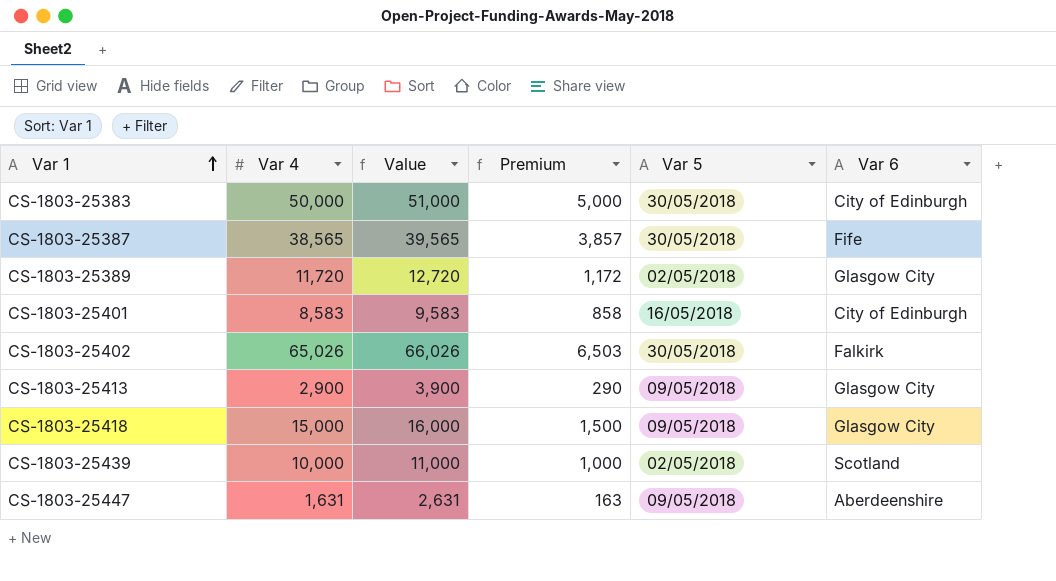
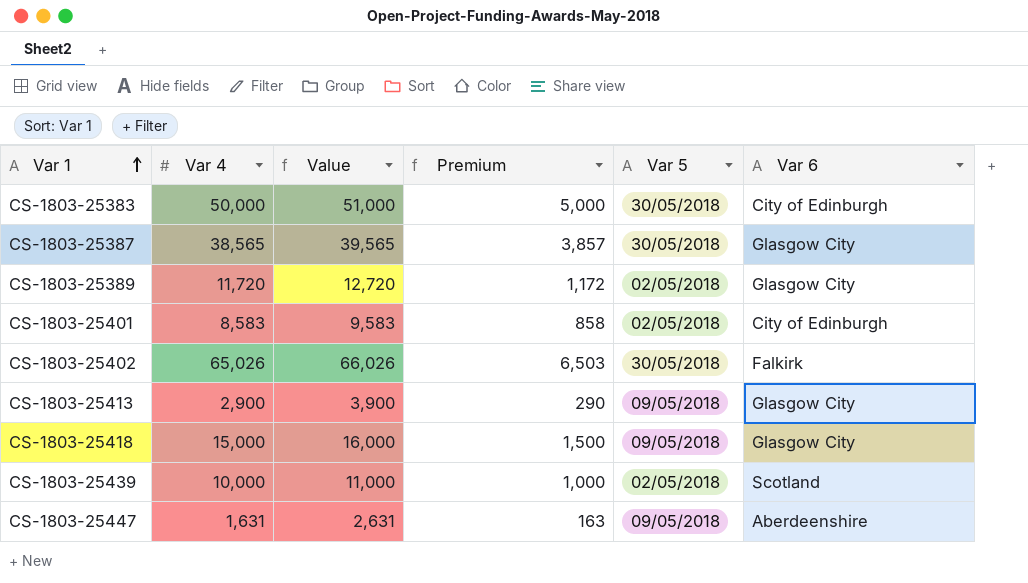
CS-1803-25387 | Var 6: Fife -> Glasgow City
CS-1803-25401 | Var 5: 16/05/2018 -> 02/05/2018

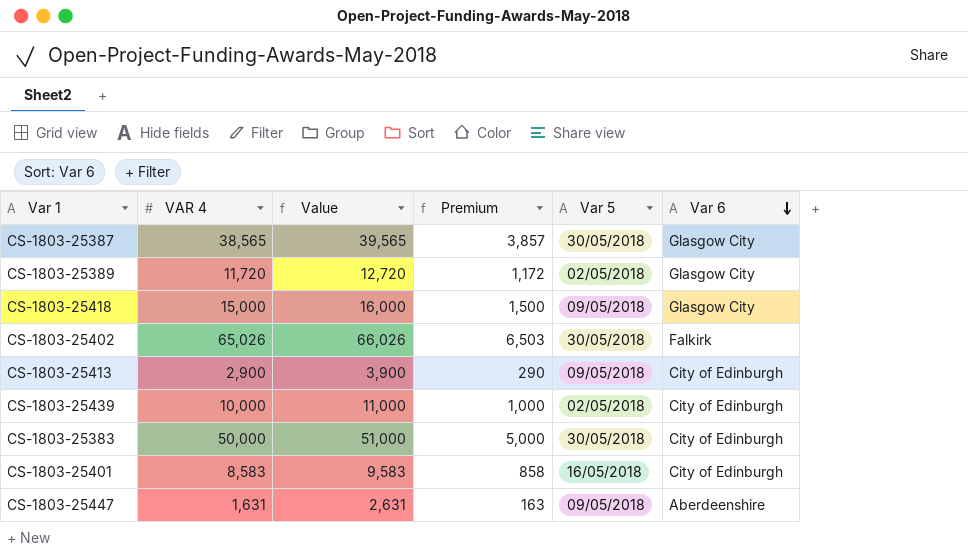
row order: Var 1 ascending -> Var 6 descending
column name: Var 4 -> VAR 4
CS-1803-25413 | Var 6: Glasgow City -> City of Edinburgh
CS-1803-25439 | Var 6: Scotland -> City of Edinburgh
CS-1803-25401 | Var 5: 02/05/2018 -> 16/05/2018

